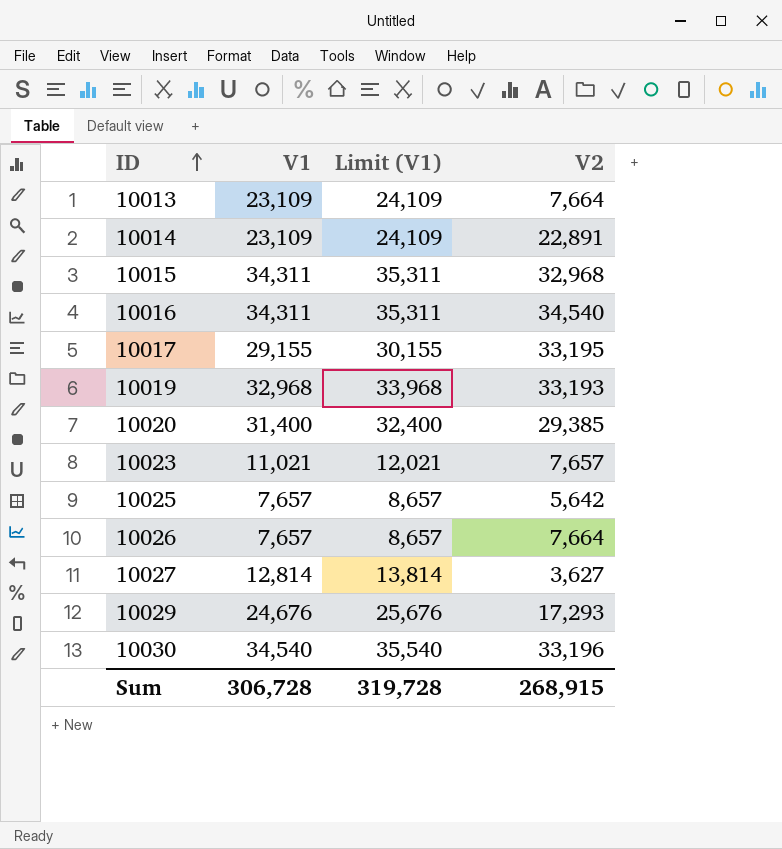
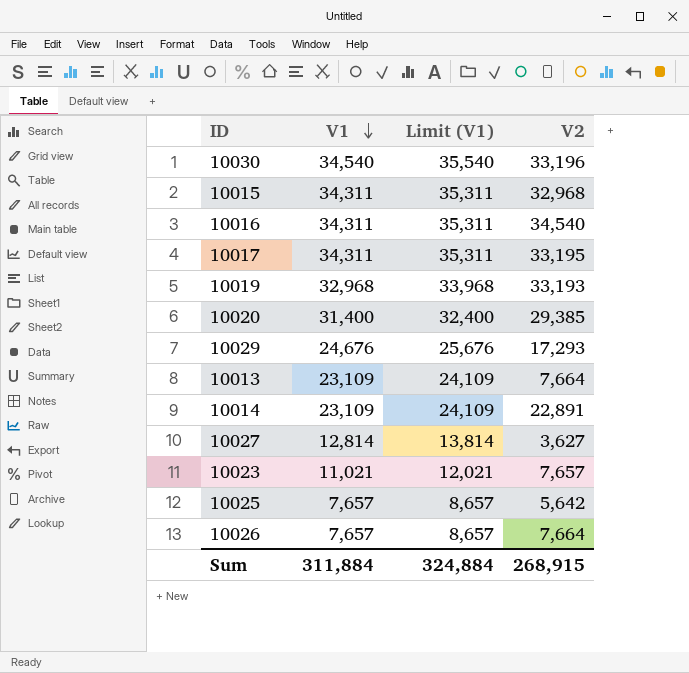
row order: ID ascending -> V1 descending
10017 | V1: 29,155 -> 34,311
10017 | Limit (V1): 30,155 -> 35,311
Sum | V1: 306,728 -> 311,884
Sum | Limit (V1): 319,728 -> 324,884

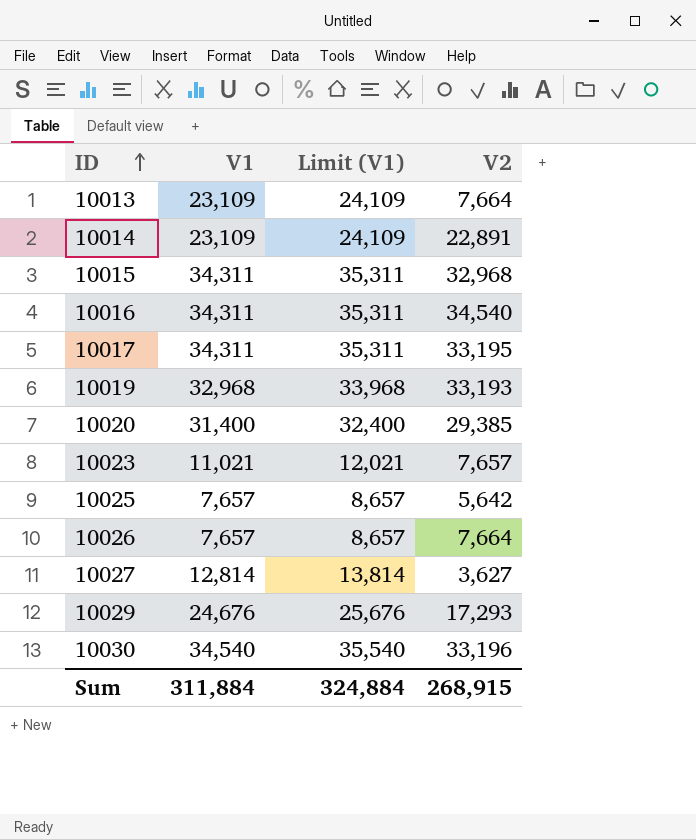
row order: V1 descending -> ID ascending

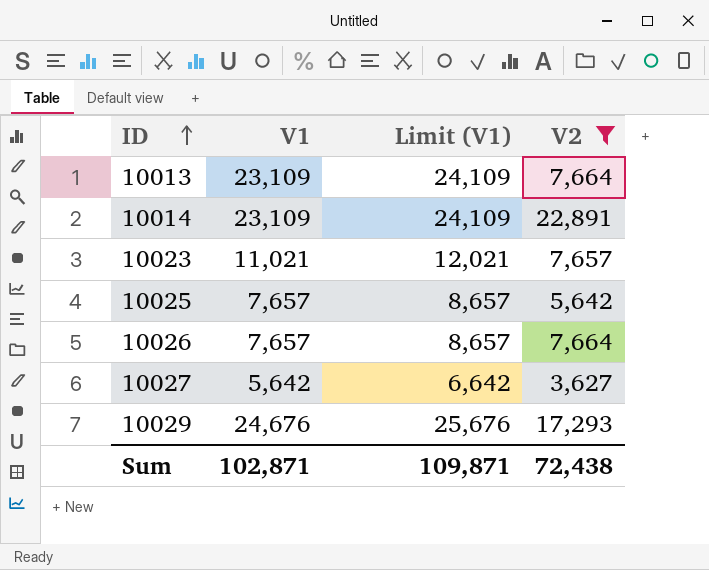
filter: none -> V2 <= 22,891
10027 | V1: 12,814 -> 5,642
10027 | Limit (V1): 13,814 -> 6,642
Sum | V1: 311,884 -> 102,871
Sum | Limit (V1): 324,884 -> 109,871
Sum | V2: 268,915 -> 72,438

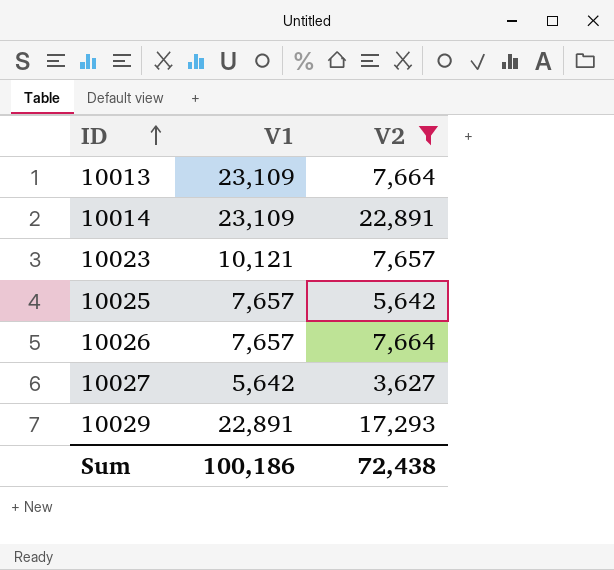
column Limit (V1) | formula: [V1] + 1000 -> none
10023 | V1: 11,021 -> 10,121
10029 | V1: 24,676 -> 22,891
Sum | V1: 102,871 -> 100,186

